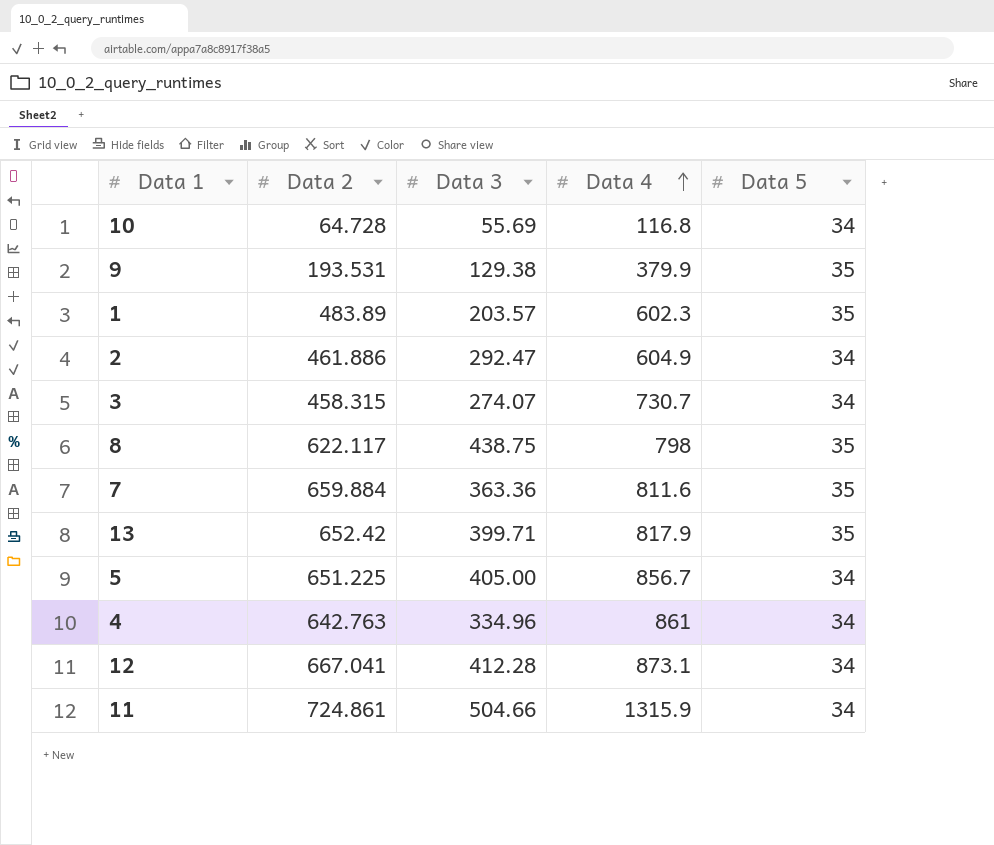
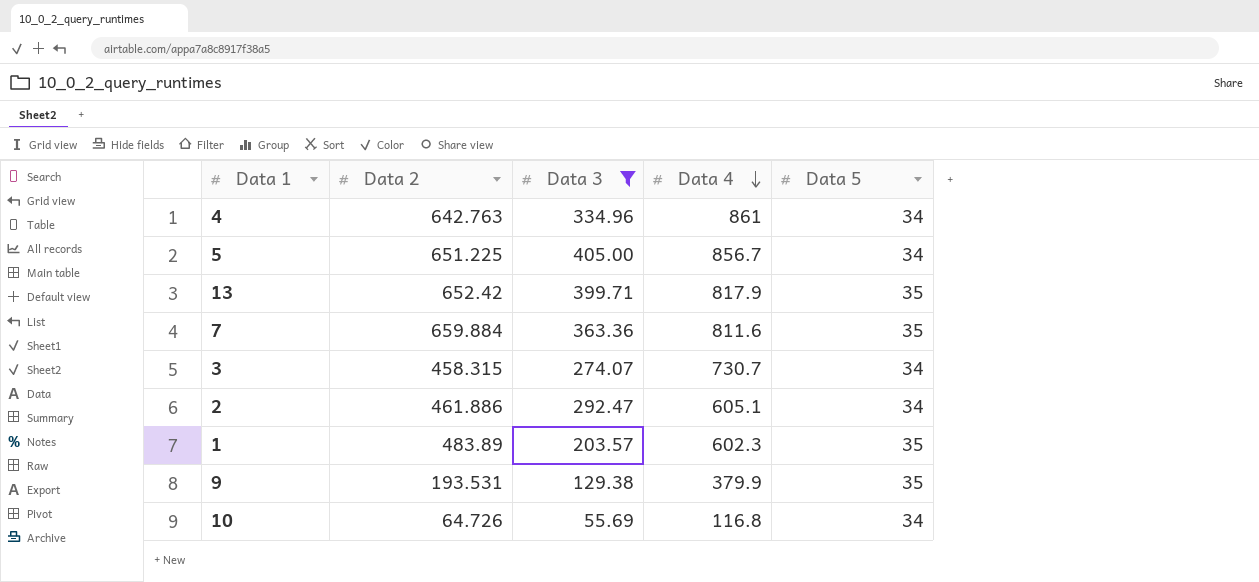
filter: none -> Data 3 <= 405.00
row order: Data 4 ascending -> Data 4 descending
2 | Data 4: 604.9 -> 605.1
10 | Data 2: 64.728 -> 64.726

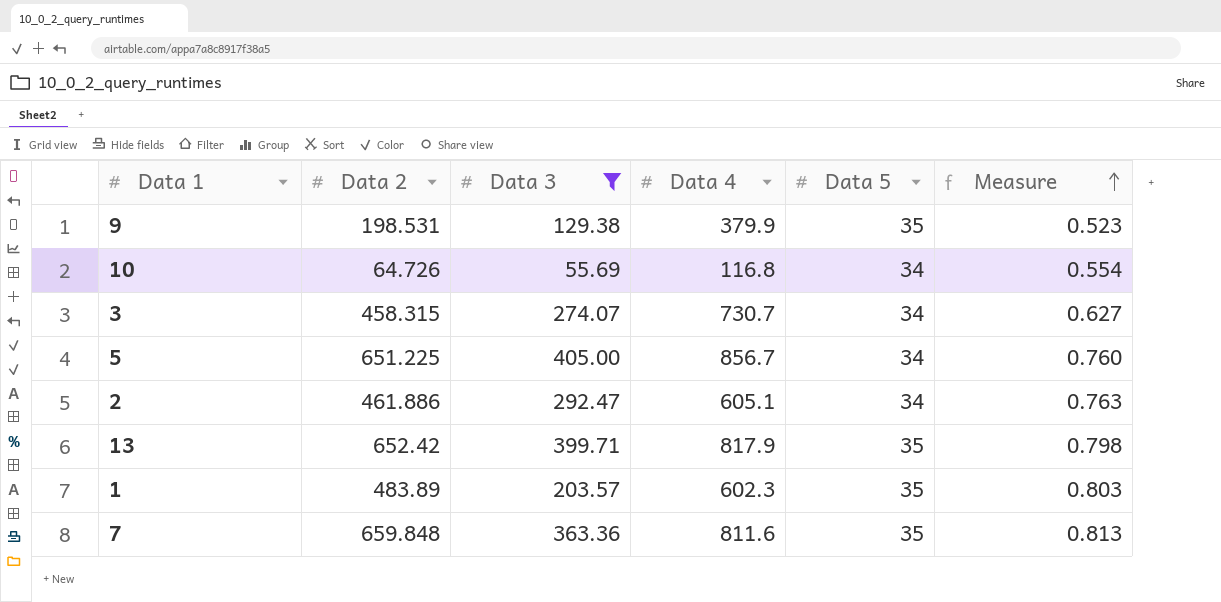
row order: Data 4 descending -> Measure ascending
column Measure | formula: none -> [Data 2] / [Data 4]
row 4: 642.763 | 334.96 | 861 | 34 -> none
9 | Data 2: 193.531 -> 198.531
7 | Data 2: 659.884 -> 659.848

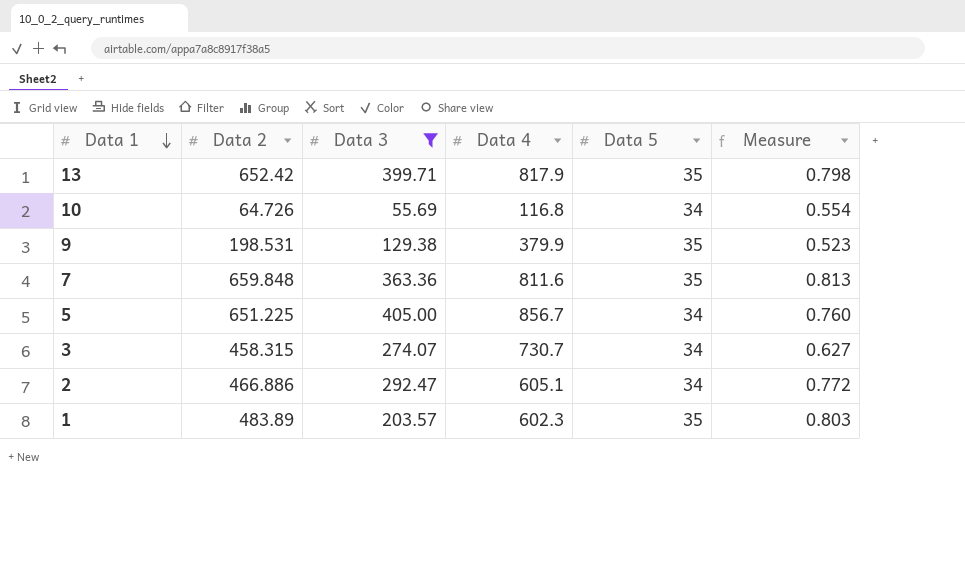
row order: Measure ascending -> Data 1 descending
2 | Data 2: 461.886 -> 466.886
2 | Measure: 0.763 -> 0.772

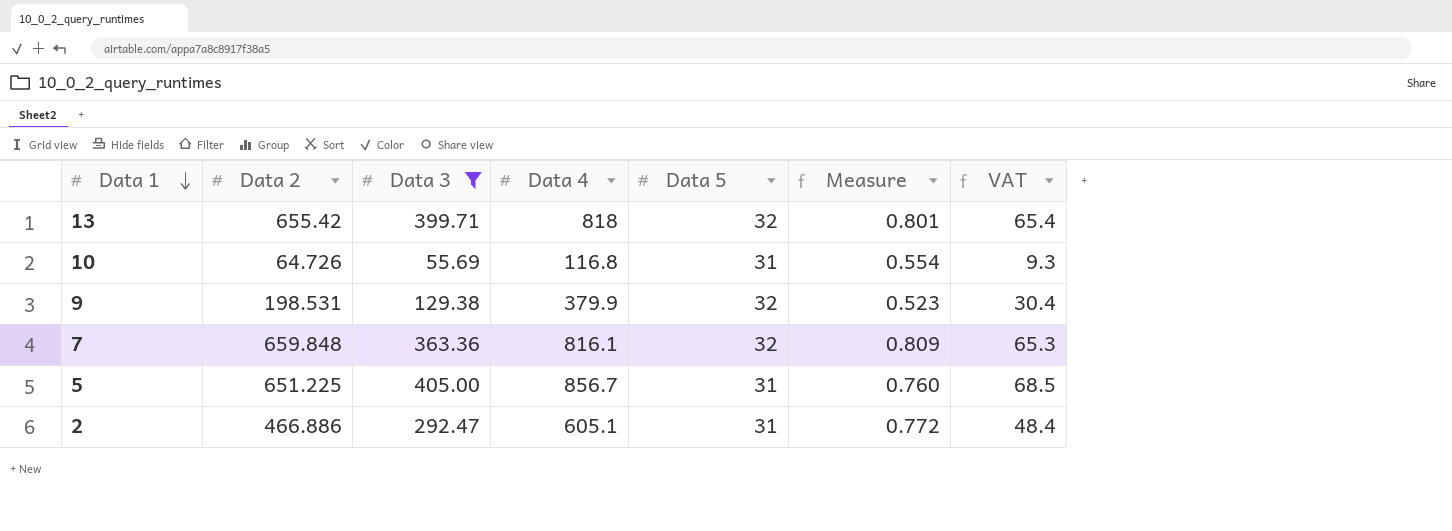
column VAT | formula: none -> [Data 4] * 0.08
row 3: 458.315 | 274.07 | 730.7 | 34 | 0.627 -> none
row 1: 483.89 | 203.57 | 602.3 | 35 | 0.803 -> none
13 | Data 2: 652.42 -> 655.42
13 | Data 4: 817.9 -> 818
13 | Data 5: 35 -> 32
13 | Measure: 0.798 -> 0.801
10 | Data 5: 34 -> 31
9 | Data 5: 35 -> 32
7 | Data 4: 811.6 -> 816.1
7 | Data 5: 35 -> 32
7 | Measure: 0.813 -> 0.809
5 | Data 5: 34 -> 31
2 | Data 5: 34 -> 31

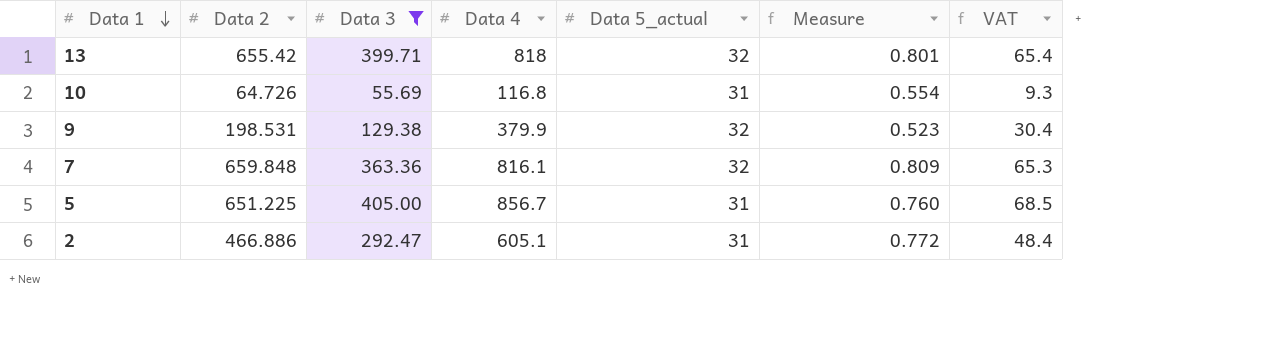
column name: Data 5 -> Data 5_actual

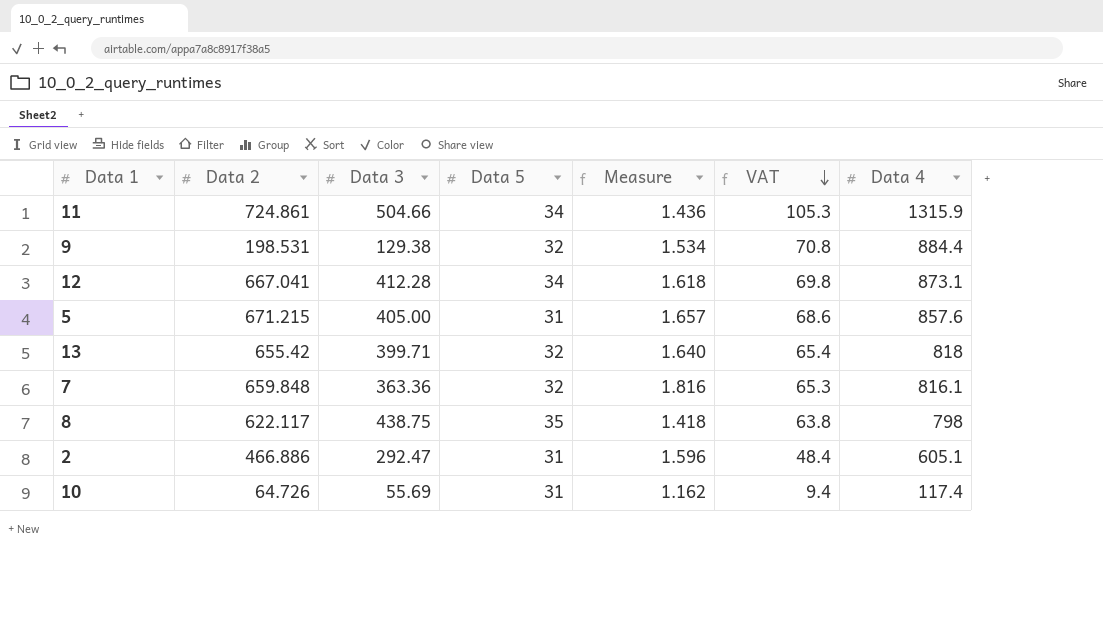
filter: Data 3 <= 405.00 -> none
row order: Data 1 descending -> VAT descending
column name: Data 5_actual -> Data 5
column Measure | formula: [Data 2] / [Data 4] -> [Data 2] / [Data 3]
column Data 4 | position: 4 -> 7
9 | VAT: 30.4 -> 70.8
9 | Data 4: 379.9 -> 884.4
5 | Data 2: 651.225 -> 671.215
5 | VAT: 68.5 -> 68.6
5 | Data 4: 856.7 -> 857.6
10 | VAT: 9.3 -> 9.4
10 | Data 4: 116.8 -> 117.4

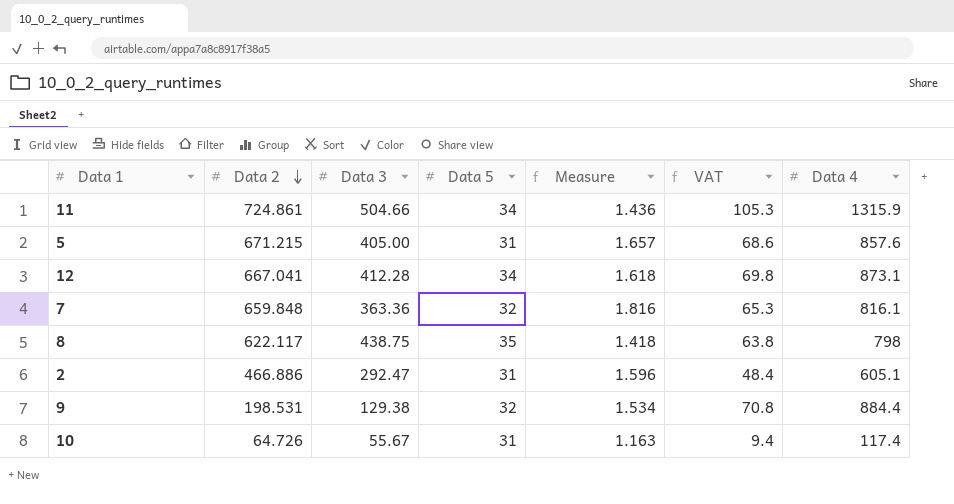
row order: VAT descending -> Data 2 descending
row 13: 655.42 | 399.71 | 32 | 1.640 | 65.4 | 818 -> none
10 | Data 3: 55.69 -> 55.67
10 | Measure: 1.162 -> 1.163

